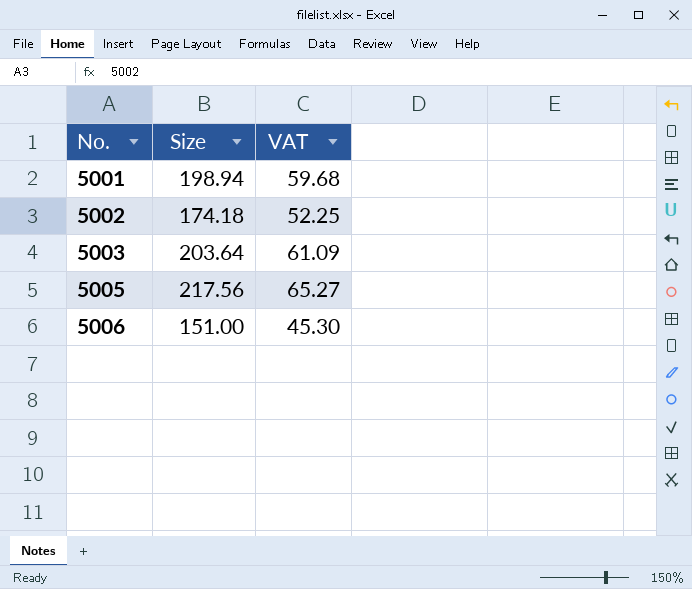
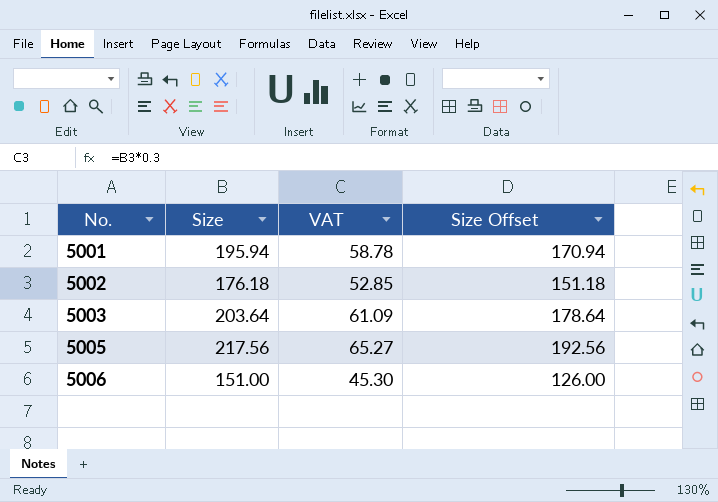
column Size Offset | formula: none -> [Size] - 25
5001 | Size: 198.94 -> 195.94
5001 | VAT: 59.68 -> 58.78
5002 | Size: 174.18 -> 176.18
5002 | VAT: 52.25 -> 52.85

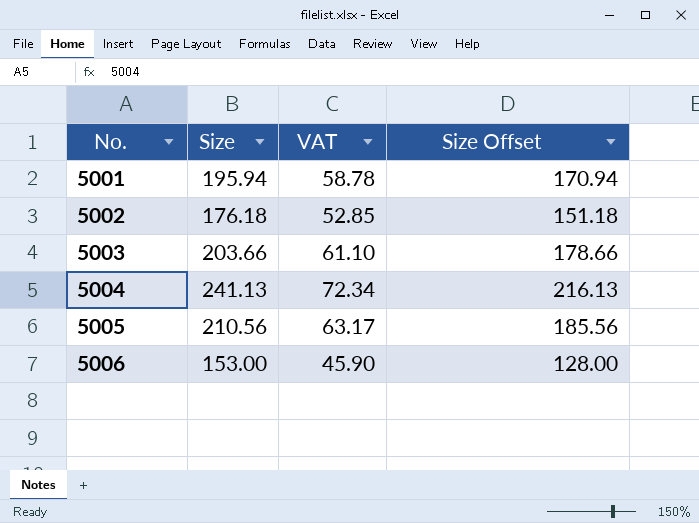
5003 | Size: 203.64 -> 203.66
5003 | VAT: 61.09 -> 61.10
5003 | Size Offset: 178.64 -> 178.66
row 5004: none -> 241.13 | 72.34 | 216.13
5005 | Size: 217.56 -> 210.56
5005 | VAT: 65.27 -> 63.17
5005 | Size Offset: 192.56 -> 185.56
5006 | Size: 151.00 -> 153.00
5006 | VAT: 45.30 -> 45.90
5006 | Size Offset: 126.00 -> 128.00

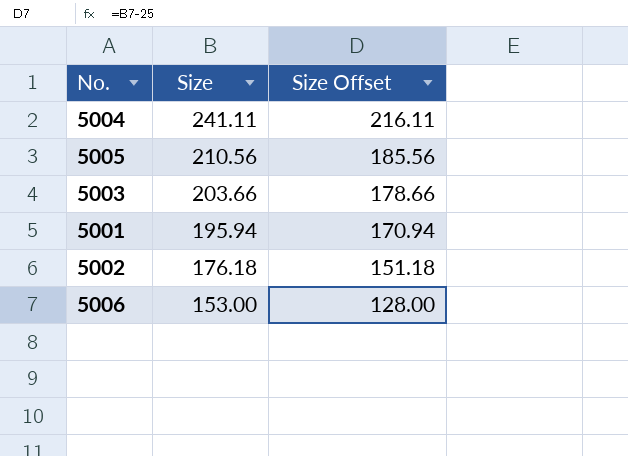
row order: No. ascending -> Size descending
column VAT | formula: [Size] * 0.3 -> none
5004 | Size: 241.13 -> 241.11
5004 | Size Offset: 216.13 -> 216.11

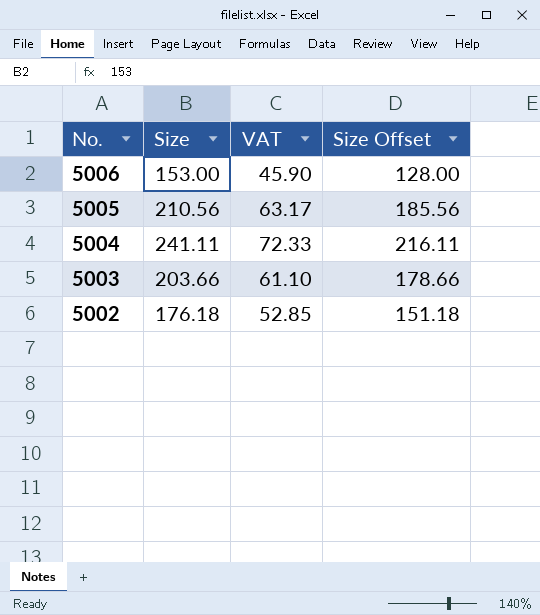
row order: Size descending -> No. descending
column VAT | formula: none -> [Size] * 0.3
row 5001: 195.94 | 170.94 -> none

